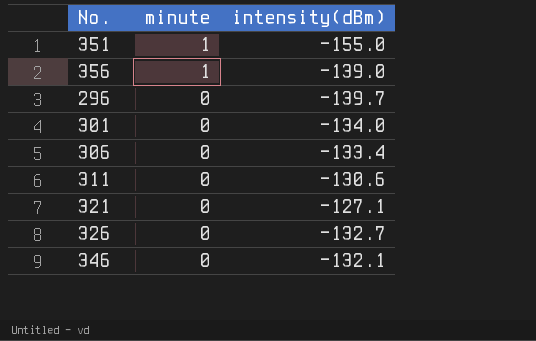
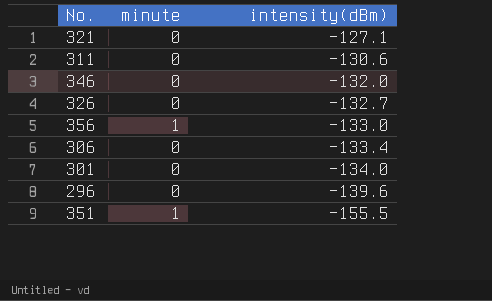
row order: minute descending -> intensity(dBm) descending
346 | intensity(dBm): -132.1 -> -132.0
356 | intensity(dBm): -139.0 -> -133.0
296 | intensity(dBm): -139.7 -> -139.6
351 | intensity(dBm): -155.0 -> -155.5

